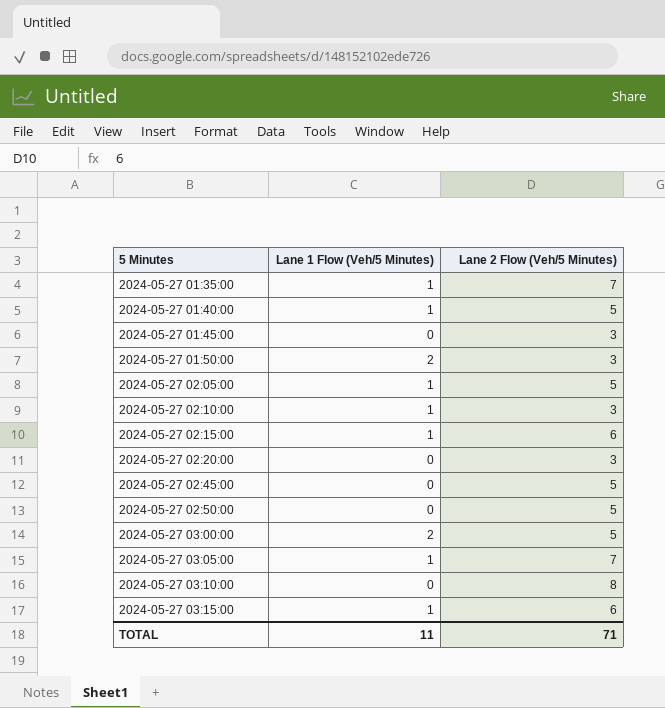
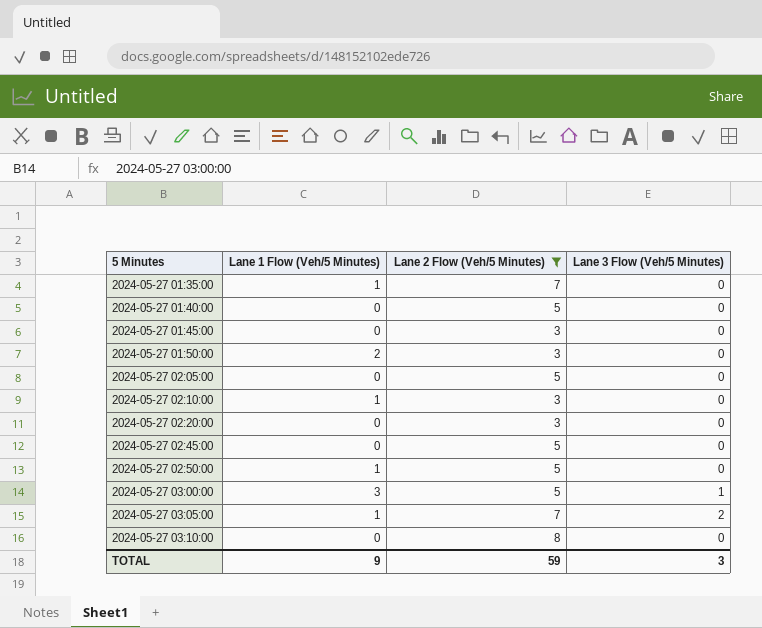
filter: none -> Lane 2 Flow (Veh/5 Minutes) != 6
column Lane 3 Flow (Veh/5 Minutes) | position: none -> 4
2024-05-27 01:40:00 | Lane 1 Flow (Veh/5 Minutes): 1 -> 0
2024-05-27 02:05:00 | Lane 1 Flow (Veh/5 Minutes): 1 -> 0
2024-05-27 02:50:00 | Lane 1 Flow (Veh/5 Minutes): 0 -> 1
2024-05-27 03:00:00 | Lane 1 Flow (Veh/5 Minutes): 2 -> 3
TOTAL | Lane 1 Flow (Veh/5 Minutes): 11 -> 9
TOTAL | Lane 2 Flow (Veh/5 Minutes): 71 -> 59

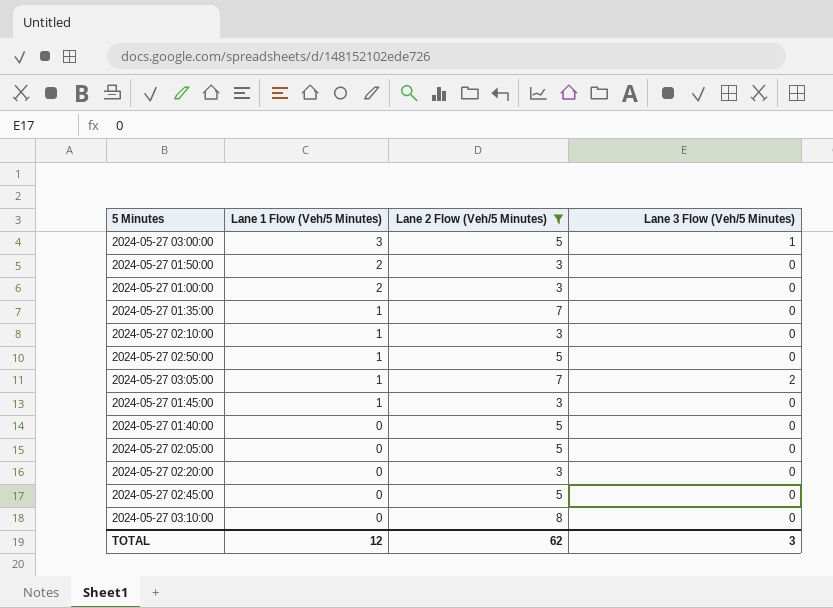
row order: 5 Minutes ascending -> Lane 1 Flow (Veh/5 Minutes) descending
row 2024-05-27 01:00:00: none -> 2 | 3 | 0
2024-05-27 01:45:00 | Lane 1 Flow (Veh/5 Minutes): 0 -> 1
TOTAL | Lane 1 Flow (Veh/5 Minutes): 9 -> 12
TOTAL | Lane 2 Flow (Veh/5 Minutes): 59 -> 62

